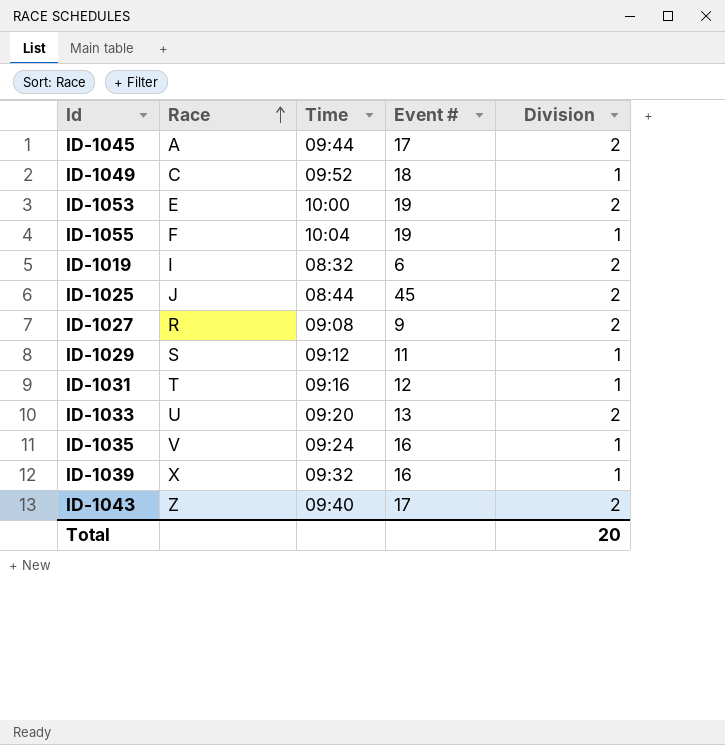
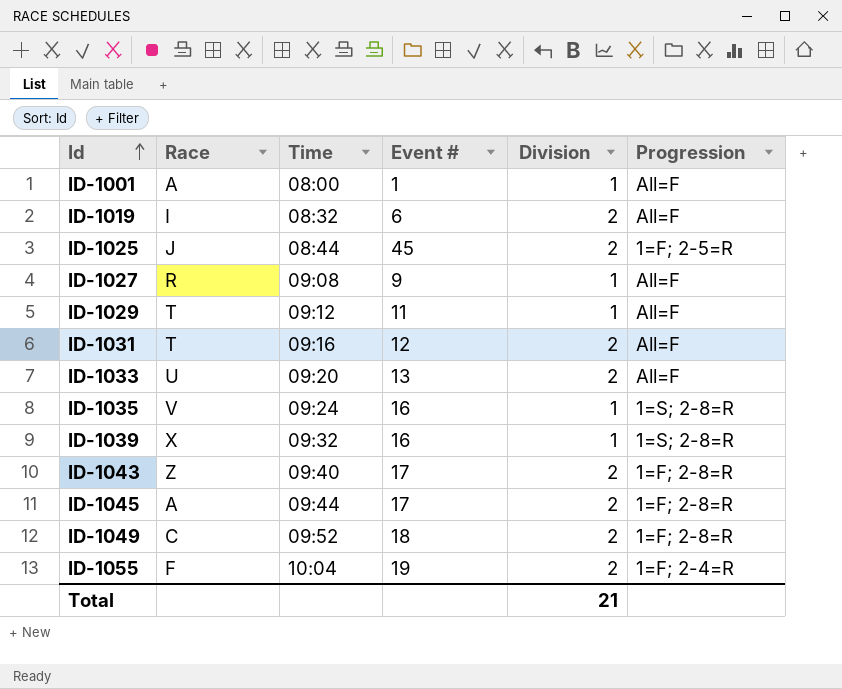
row order: Race ascending -> Id ascending
column Progression | position: none -> 6
row ID-1053: E | 10:00 | 19 | 2 -> none
row ID-1001: none -> A | 08:00 | 1 | 1 | All=F
ID-1027 | Division: 2 -> 1
ID-1029 | Race: S -> T
ID-1031 | Division: 1 -> 2
ID-1049 | Division: 1 -> 2
ID-1055 | Division: 1 -> 2
Total | Division: 20 -> 21

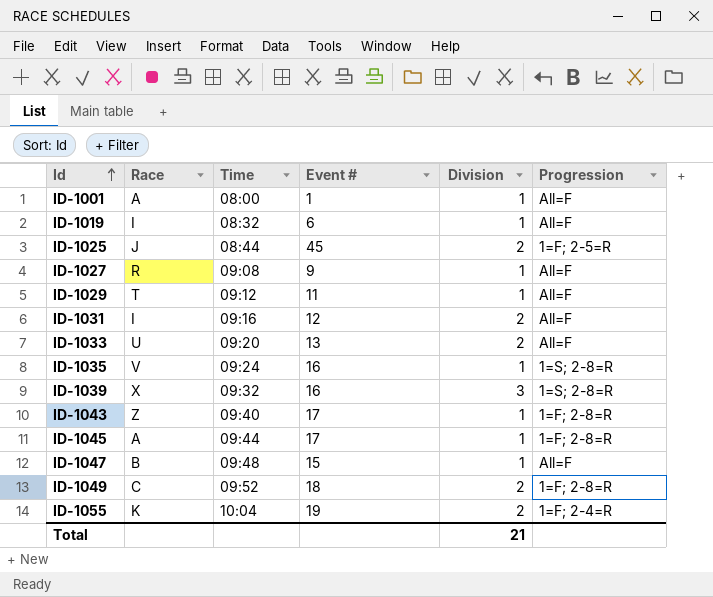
ID-1019 | Division: 2 -> 1
ID-1031 | Race: T -> I
ID-1039 | Division: 1 -> 3
ID-1043 | Division: 2 -> 1
ID-1045 | Division: 2 -> 1
row ID-1047: none -> B | 09:48 | 15 | 1 | All=F
ID-1055 | Race: F -> K

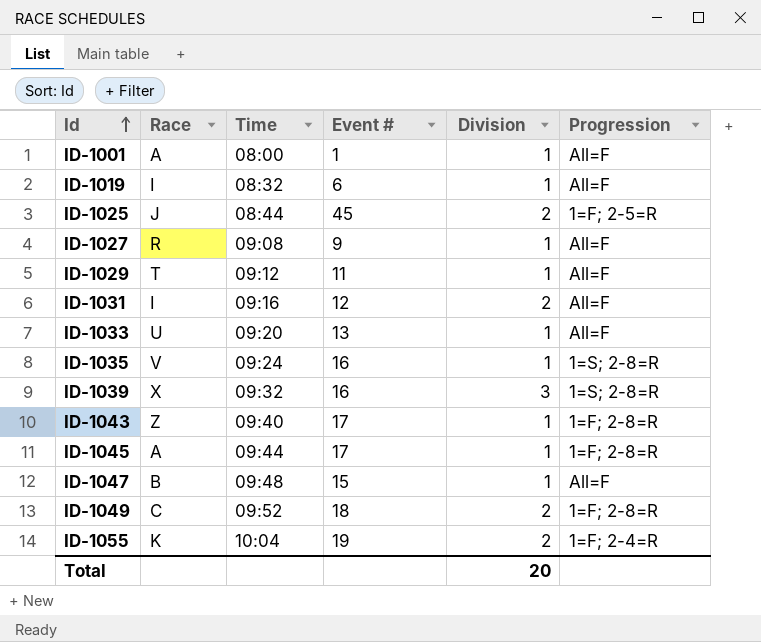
ID-1033 | Division: 2 -> 1
Total | Division: 21 -> 20

